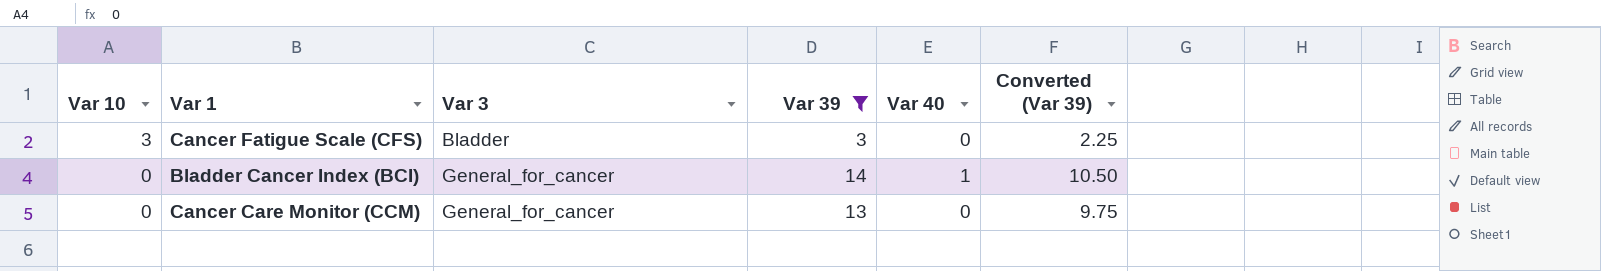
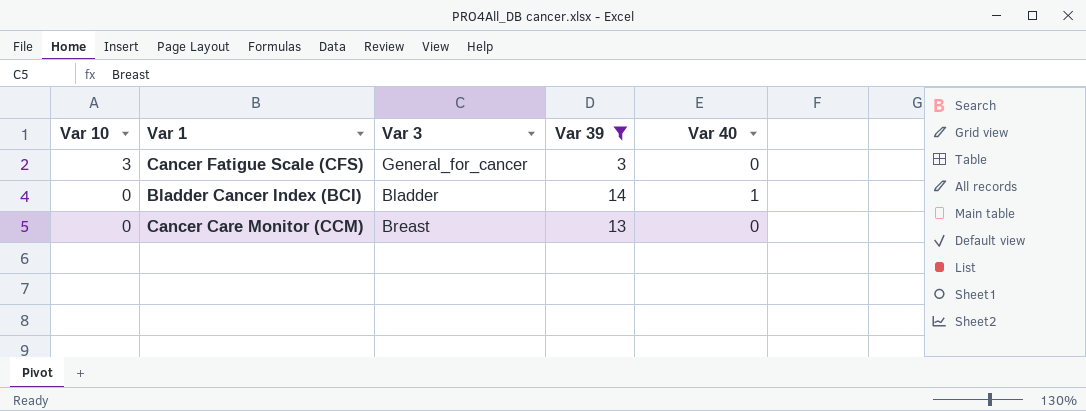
column Converted (Var 39) | formula: [Var 39] * 0.75 -> none
Cancer Fatigue Scale (CFS) | Var 3: Bladder -> General_for_cancer
Bladder Cancer Index (BCI) | Var 3: General_for_cancer -> Bladder
Cancer Care Monitor (CCM) | Var 3: General_for_cancer -> Breast

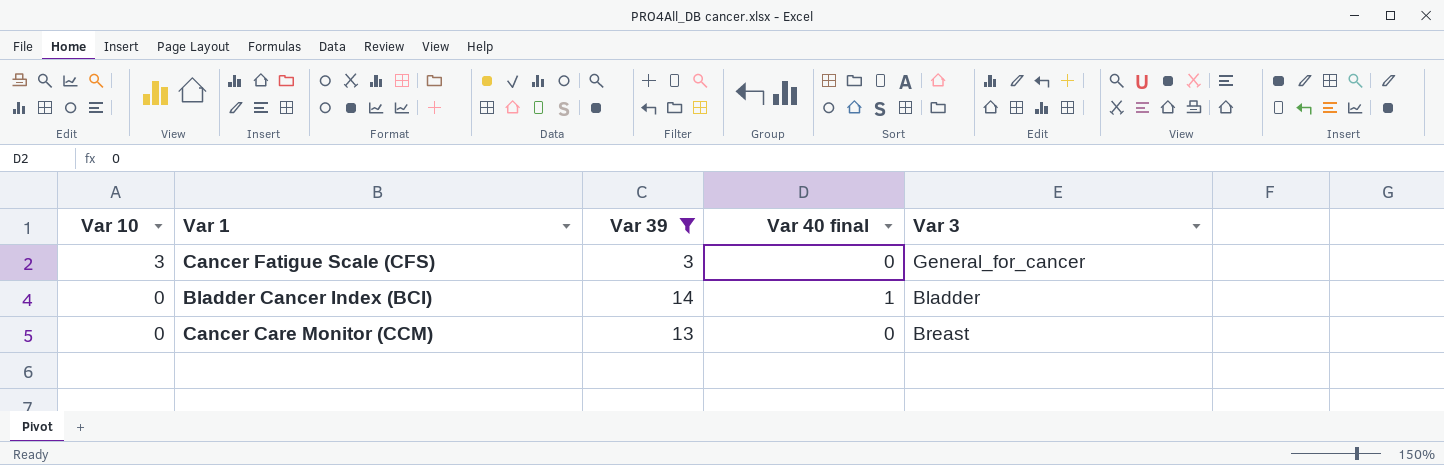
column name: Var 40 -> Var 40 final
column Var 3 | position: 3 -> 5

